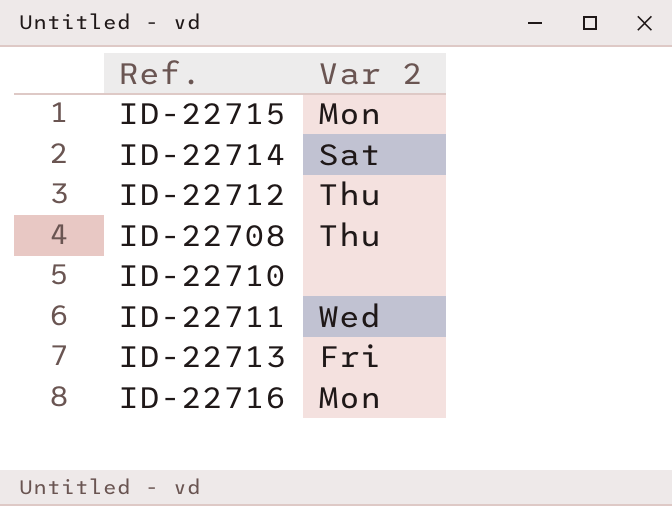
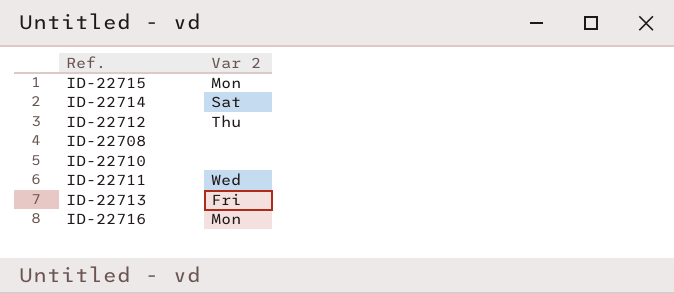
ID-22708 | Var 2: Thu -> none

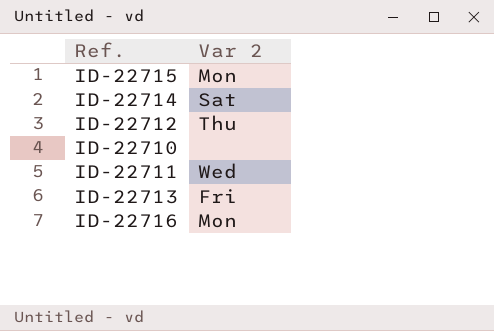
row ID-22708: none -> none

